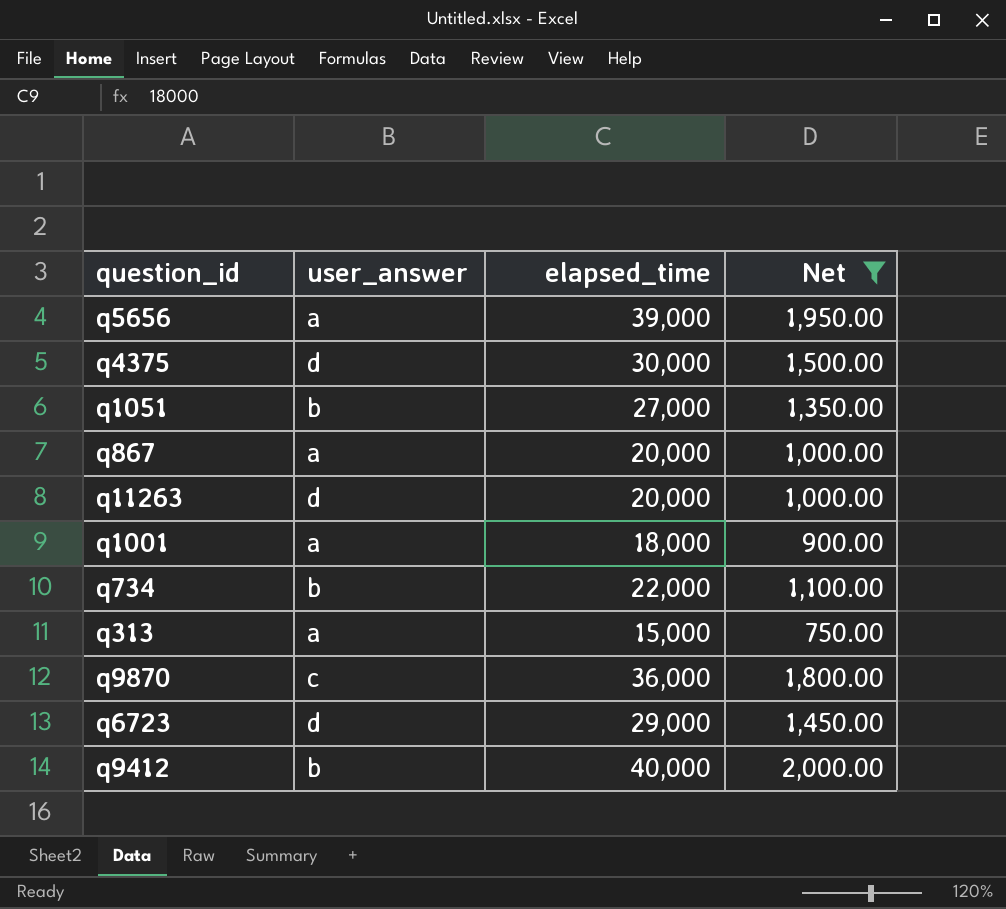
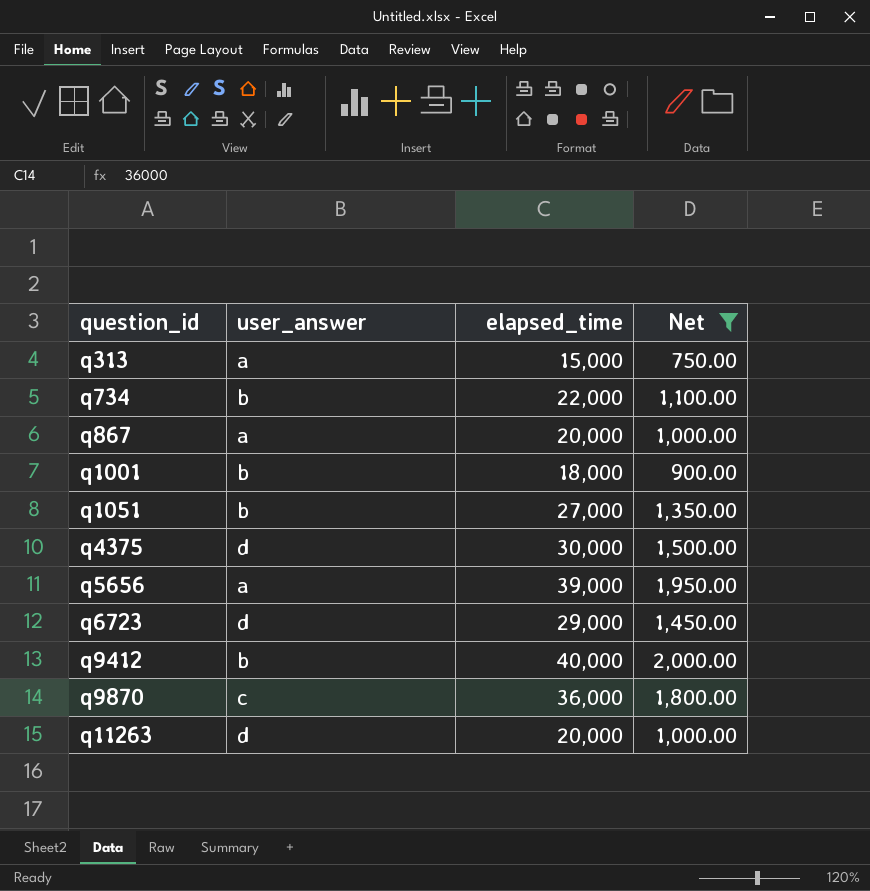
row order: none -> question_id ascending
q1001 | user_answer: a -> b

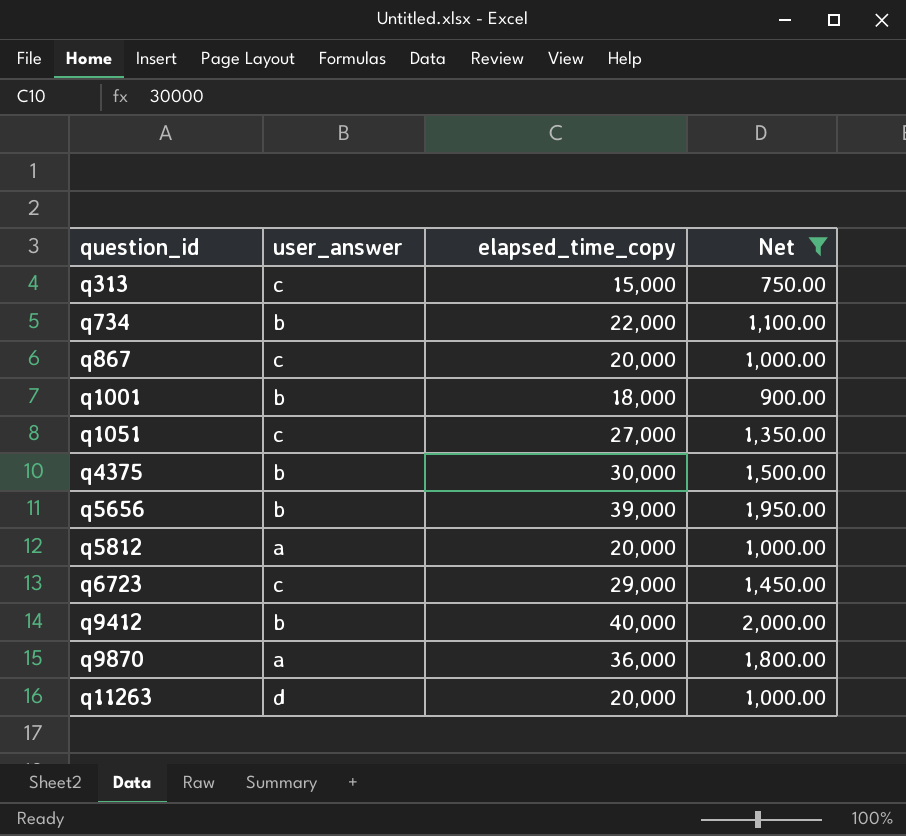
column name: elapsed_time -> elapsed_time_copy
q313 | user_answer: a -> c
q867 | user_answer: a -> c
q1051 | user_answer: b -> c
q4375 | user_answer: d -> b
q5656 | user_answer: a -> b
row q5812: none -> a | 20,000 | 1,000.00
q6723 | user_answer: d -> c
q9870 | user_answer: c -> a

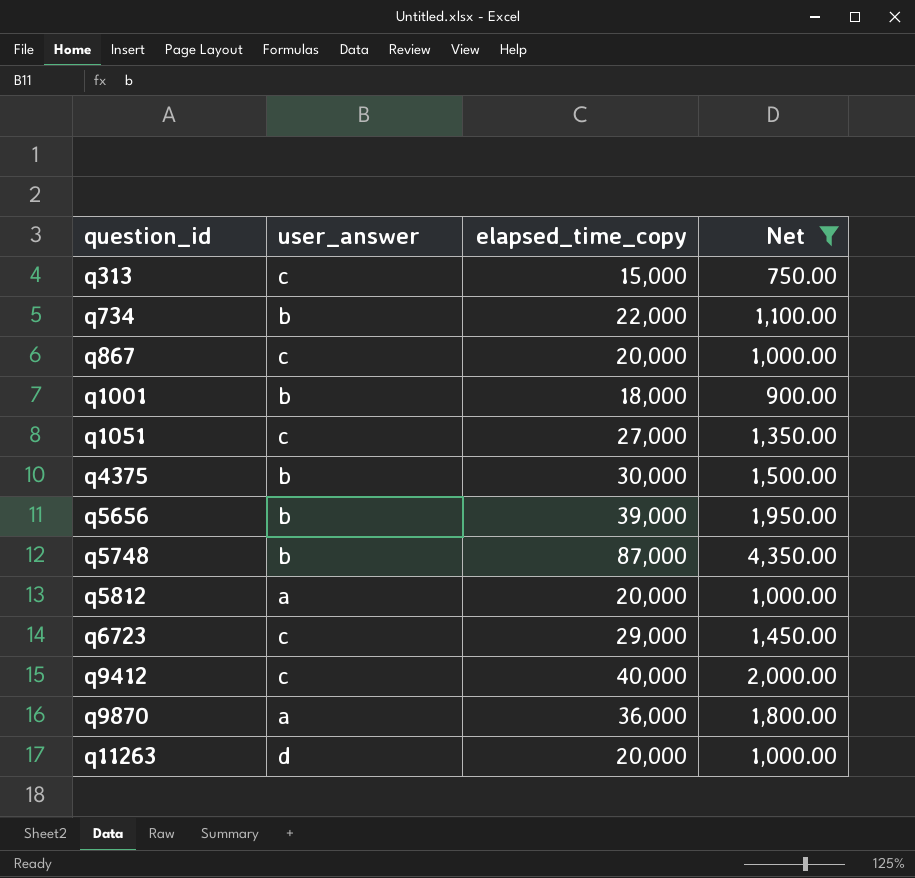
row q5748: none -> b | 87,000 | 4,350.00
q9412 | user_answer: b -> c

